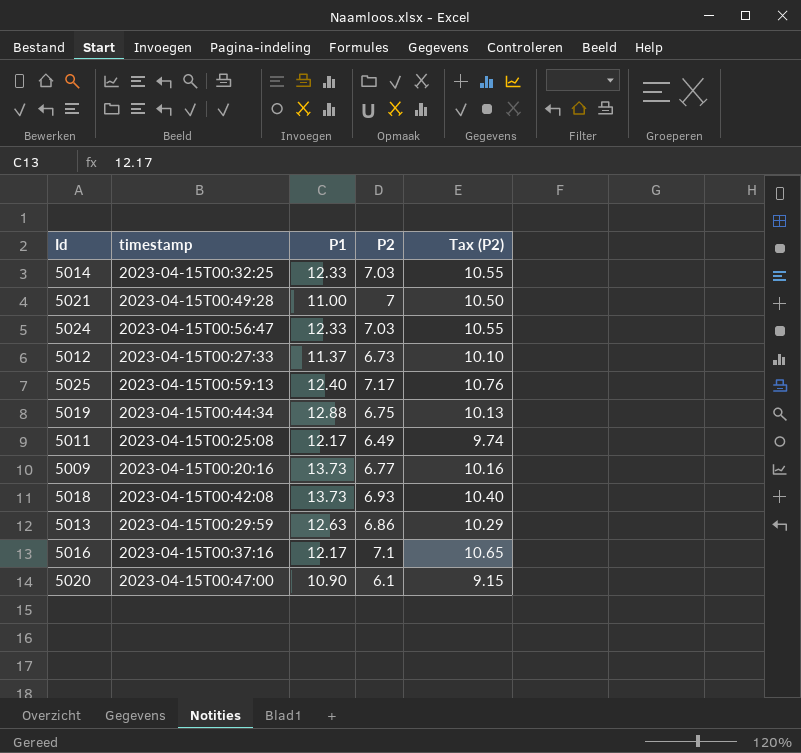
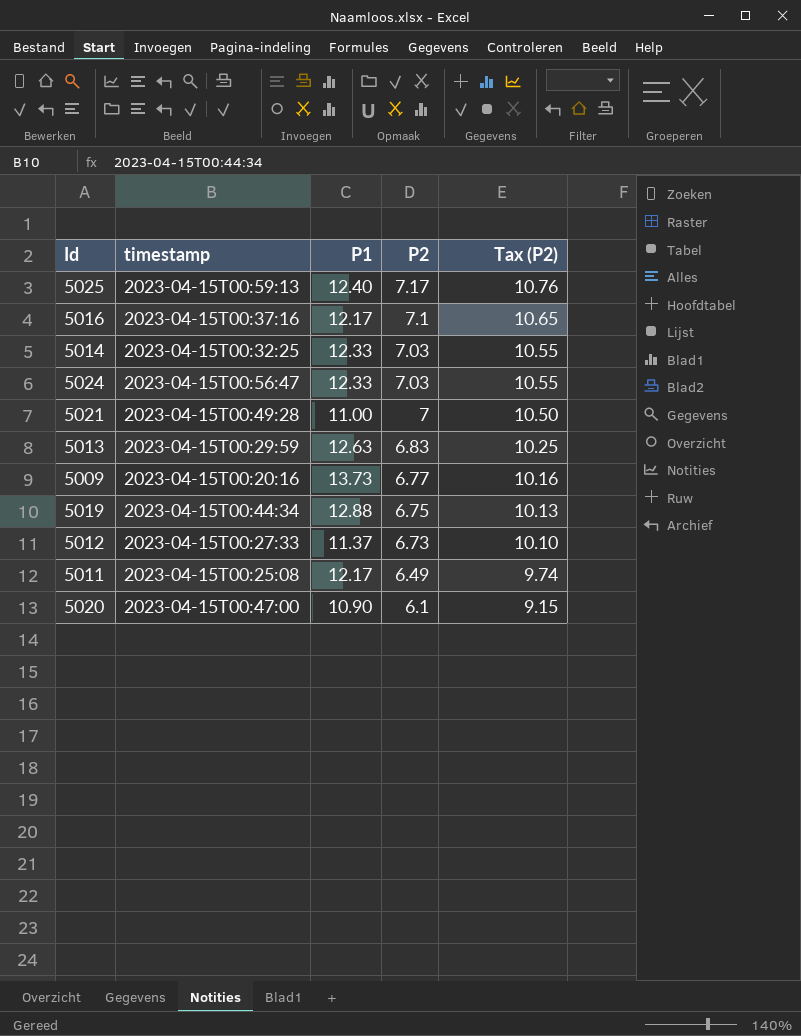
row order: none -> P2 descending
row 5018: 2023-04-15T00:42:08 | 13.73 | 6.93 | 10.40 -> none
5013 | P2: 6.86 -> 6.83
5013 | Tax (P2): 10.29 -> 10.25

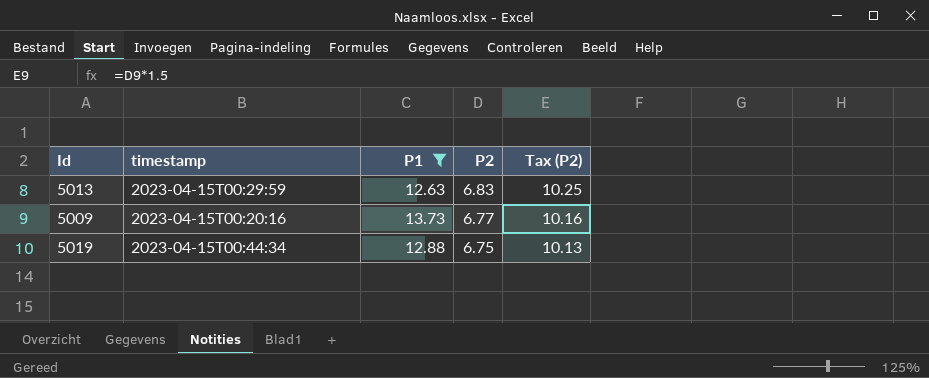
filter: none -> P1 >= 12.63

